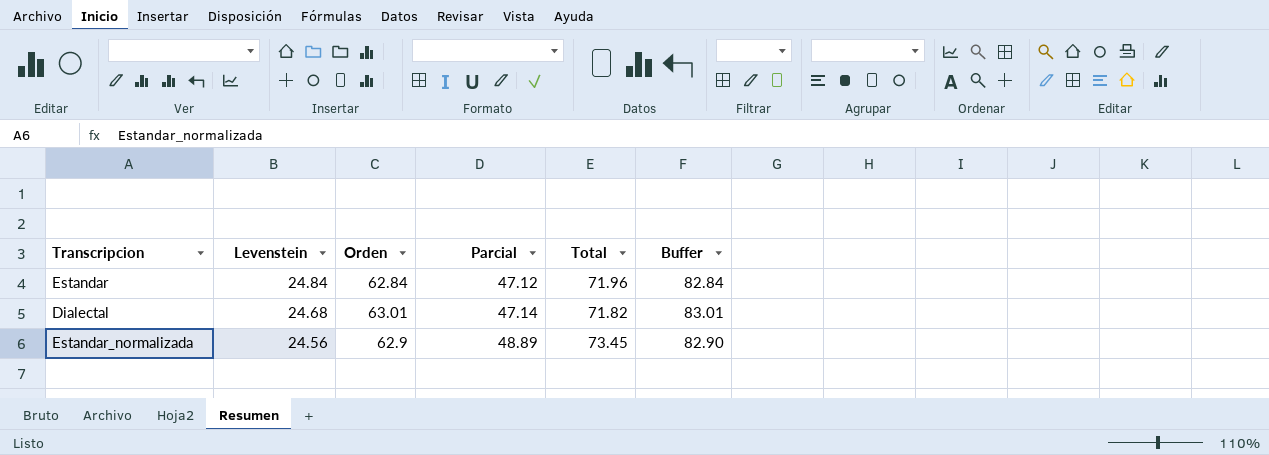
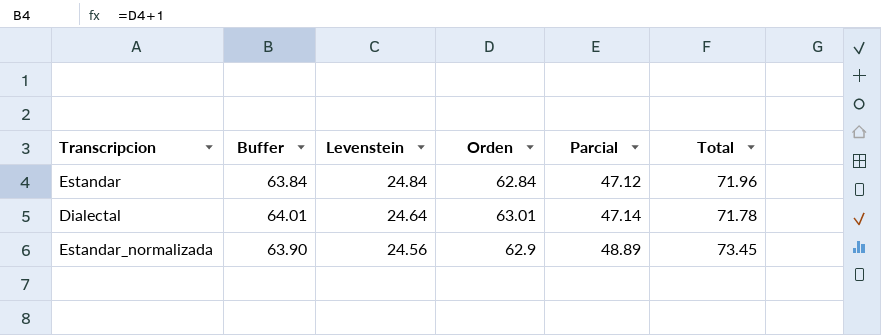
column Buffer | formula: [Orden] + 20 -> [Orden] + 1
column Buffer | position: 6 -> 2
Dialectal | Levenstein: 24.68 -> 24.64
Dialectal | Total: 71.82 -> 71.78

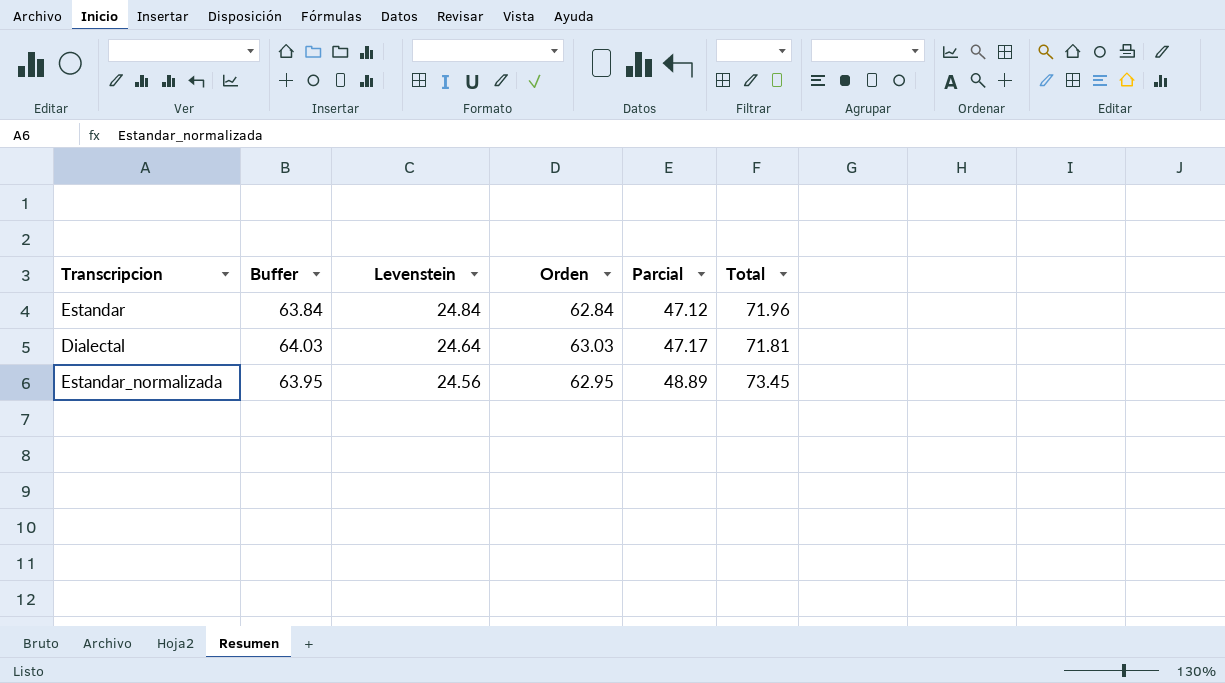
Dialectal | Buffer: 64.01 -> 64.03
Dialectal | Orden: 63.01 -> 63.03
Dialectal | Parcial: 47.14 -> 47.17
Dialectal | Total: 71.78 -> 71.81
Estandar_normalizada | Buffer: 63.90 -> 63.95
Estandar_normalizada | Orden: 62.9 -> 62.95

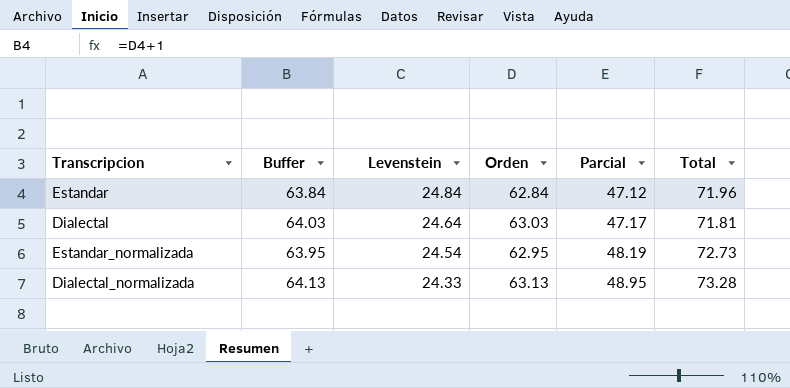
Estandar_normalizada | Levenstein: 24.56 -> 24.54
Estandar_normalizada | Parcial: 48.89 -> 48.19
Estandar_normalizada | Total: 73.45 -> 72.73
row Dialectal_normalizada: none -> 64.13 | 24.33 | 63.13 | 48.95 | 73.28

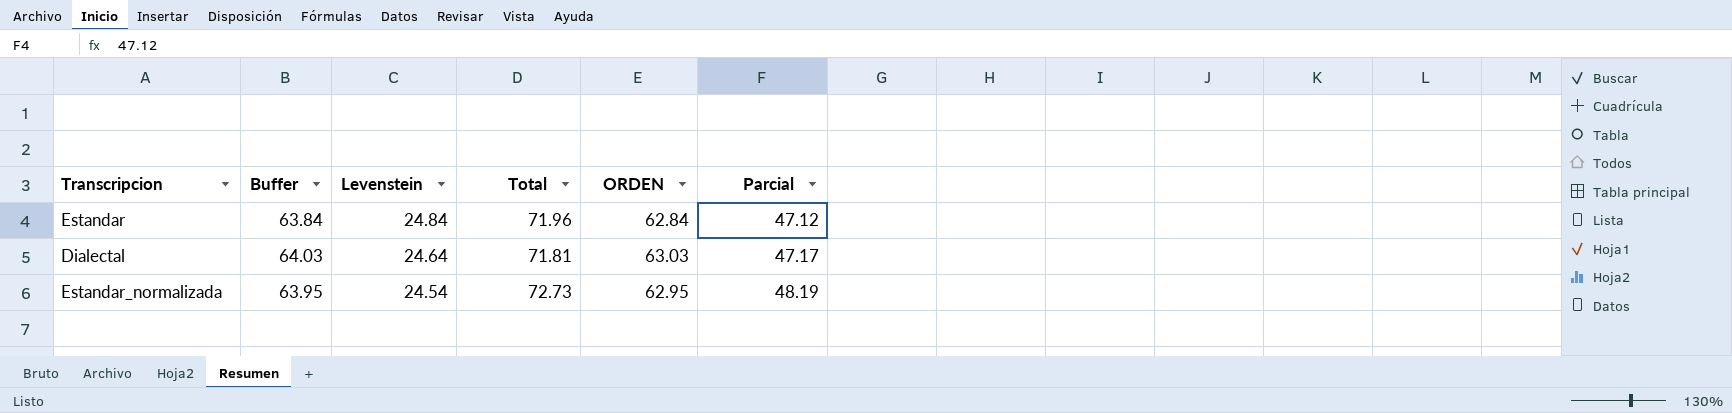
column Total | position: 6 -> 4
column name: Orden -> ORDEN
row Dialectal_normalizada: 64.13 | 24.33 | 63.13 | 48.95 | 73.28 -> none

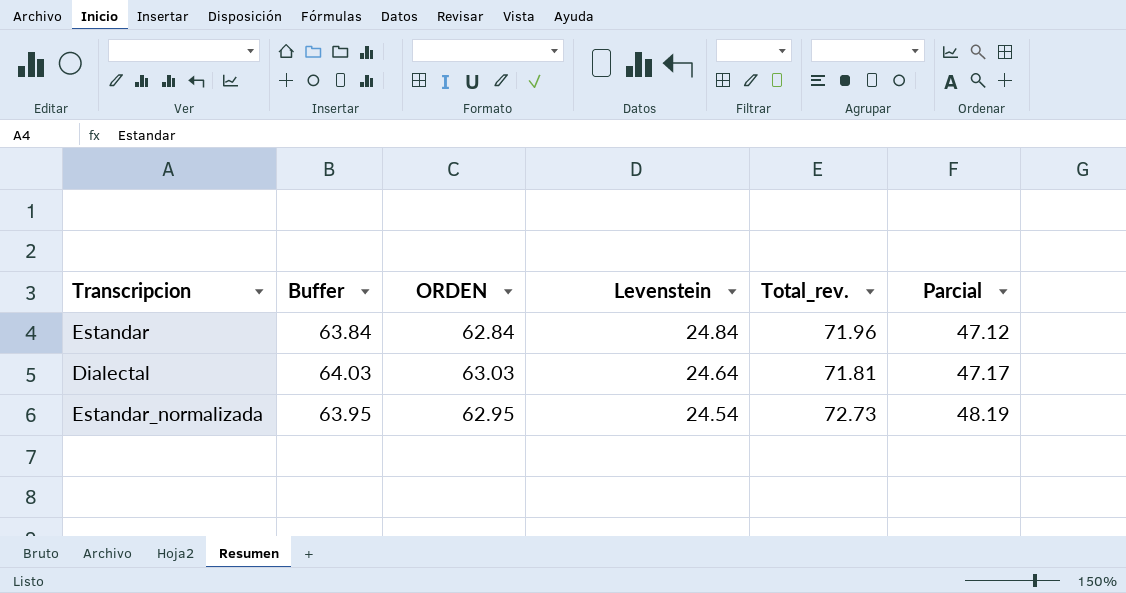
column ORDEN | position: 5 -> 3
column name: Total -> Total_rev.

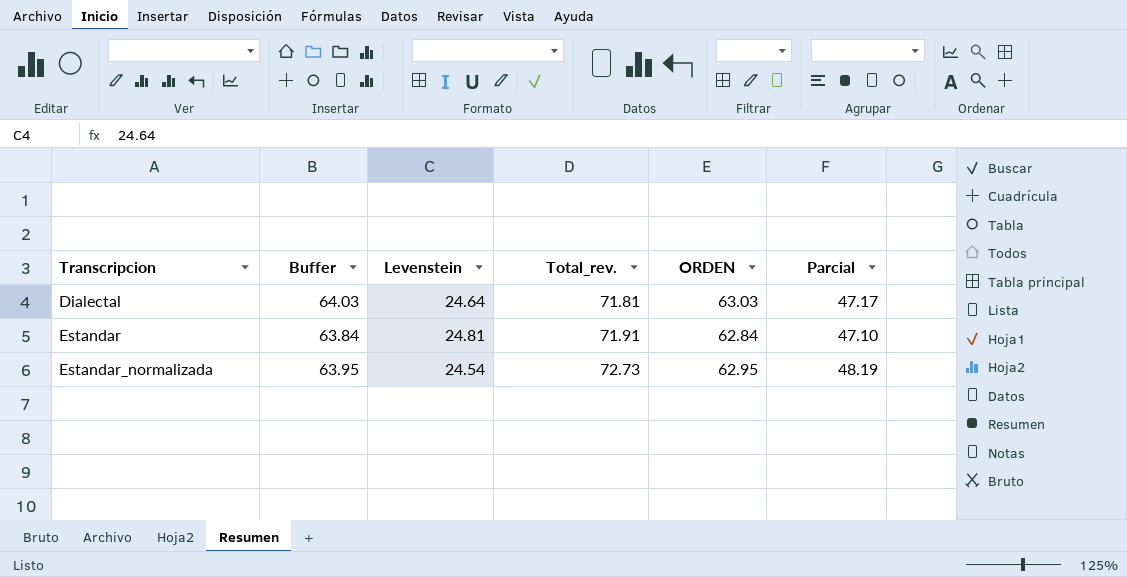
row order: Levenstein descending -> Transcripcion ascending
column ORDEN | position: 3 -> 5
Estandar | Levenstein: 24.84 -> 24.81
Estandar | Total_rev.: 71.96 -> 71.91
Estandar | Parcial: 47.12 -> 47.10

